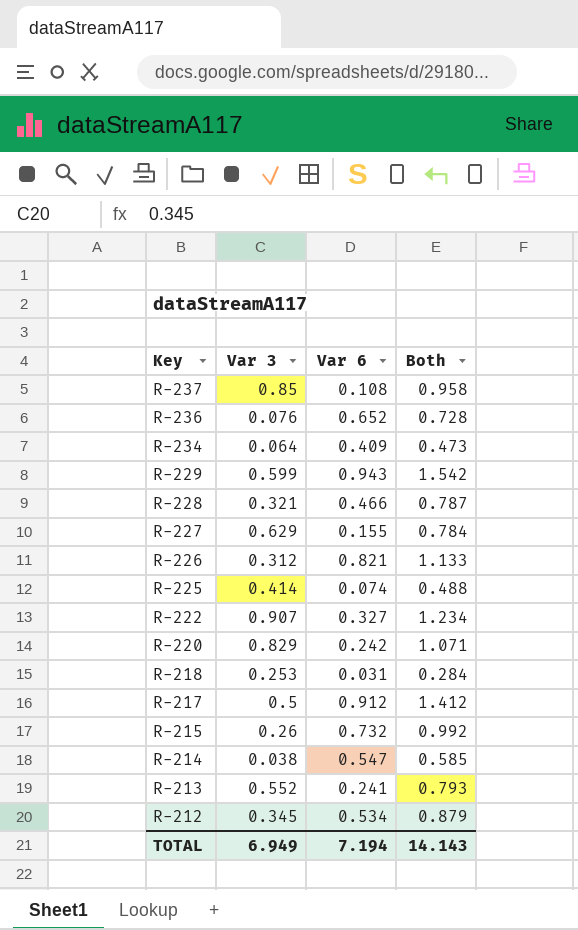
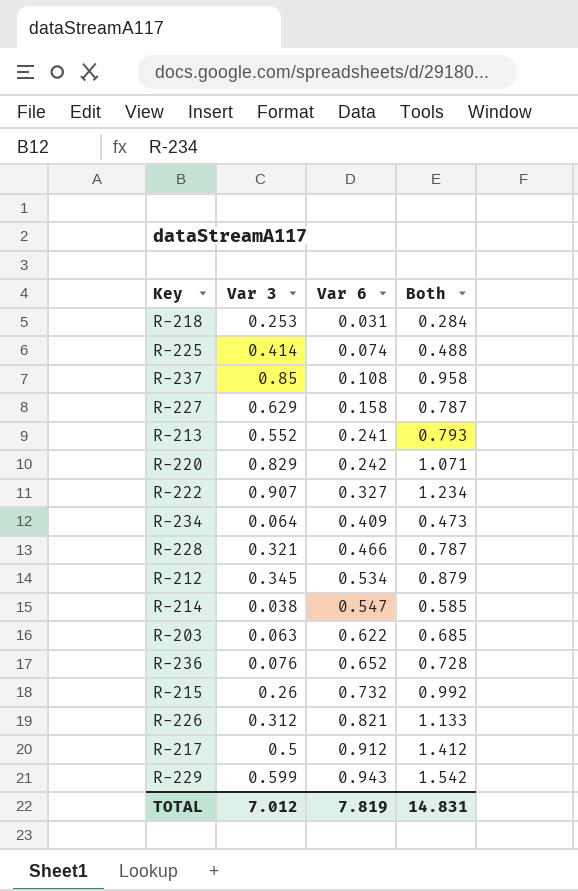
row order: Key descending -> Var 6 ascending
R-227 | Var 6: 0.155 -> 0.158
R-227 | Both: 0.784 -> 0.787
row R-203: none -> 0.063 | 0.622 | 0.685
TOTAL | Var 3: 6.949 -> 7.012
TOTAL | Var 6: 7.194 -> 7.819
TOTAL | Both: 14.143 -> 14.831

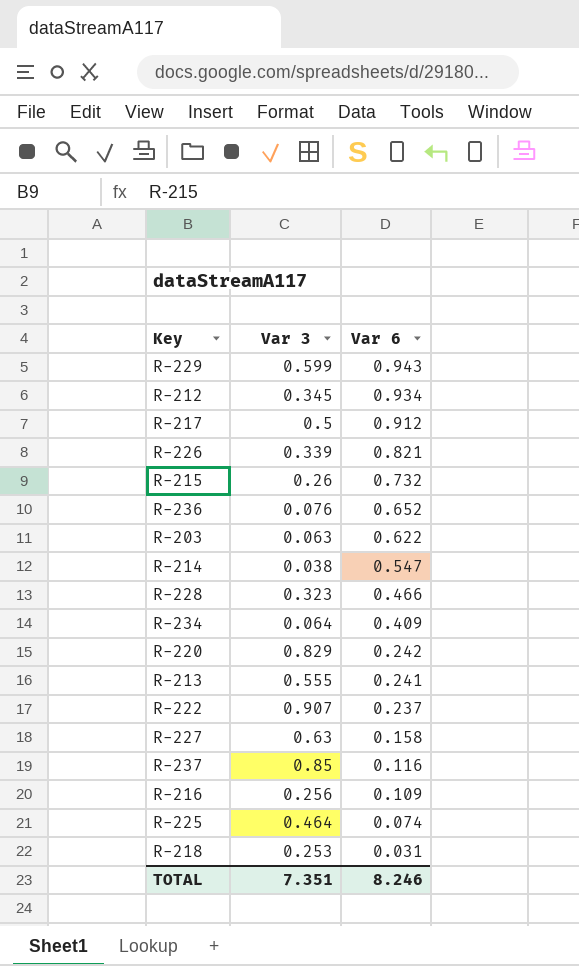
row order: Var 6 ascending -> Var 6 descending
column Both | formula: [Var 3] + [Var 6] -> none
R-212 | Var 6: 0.534 -> 0.934
R-226 | Var 3: 0.312 -> 0.339
R-228 | Var 3: 0.321 -> 0.323
R-213 | Var 3: 0.552 -> 0.555
R-222 | Var 6: 0.327 -> 0.237
R-227 | Var 3: 0.629 -> 0.63
R-237 | Var 6: 0.108 -> 0.116
row R-216: none -> 0.256 | 0.109
R-225 | Var 3: 0.414 -> 0.464
TOTAL | Var 3: 7.012 -> 7.351
TOTAL | Var 6: 7.819 -> 8.246

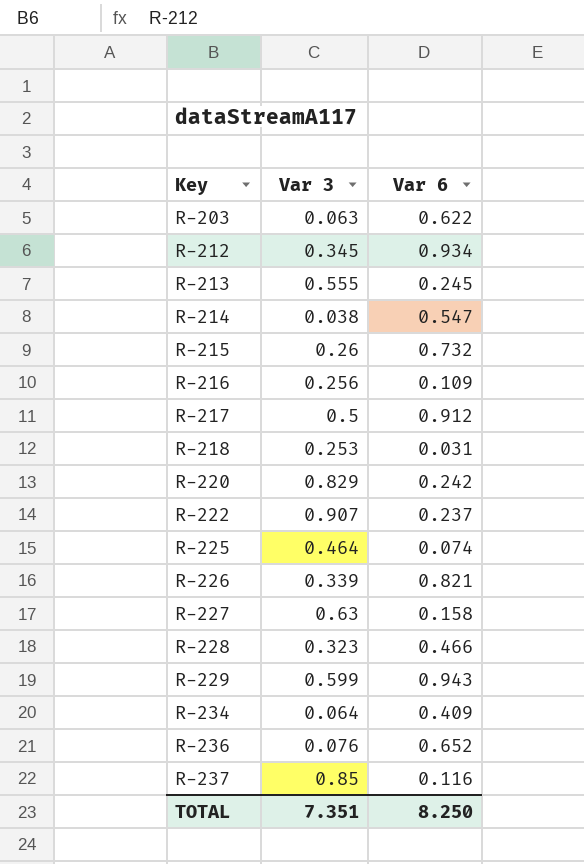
row order: Var 6 descending -> Key ascending
R-213 | Var 6: 0.241 -> 0.245
TOTAL | Var 6: 8.246 -> 8.250

